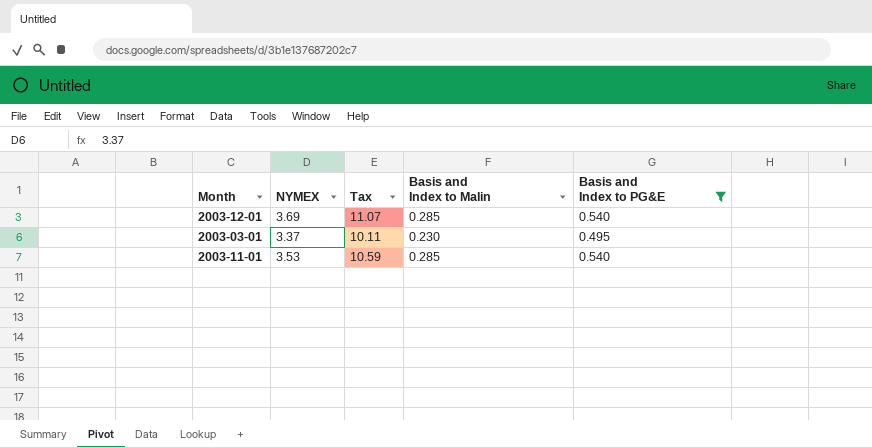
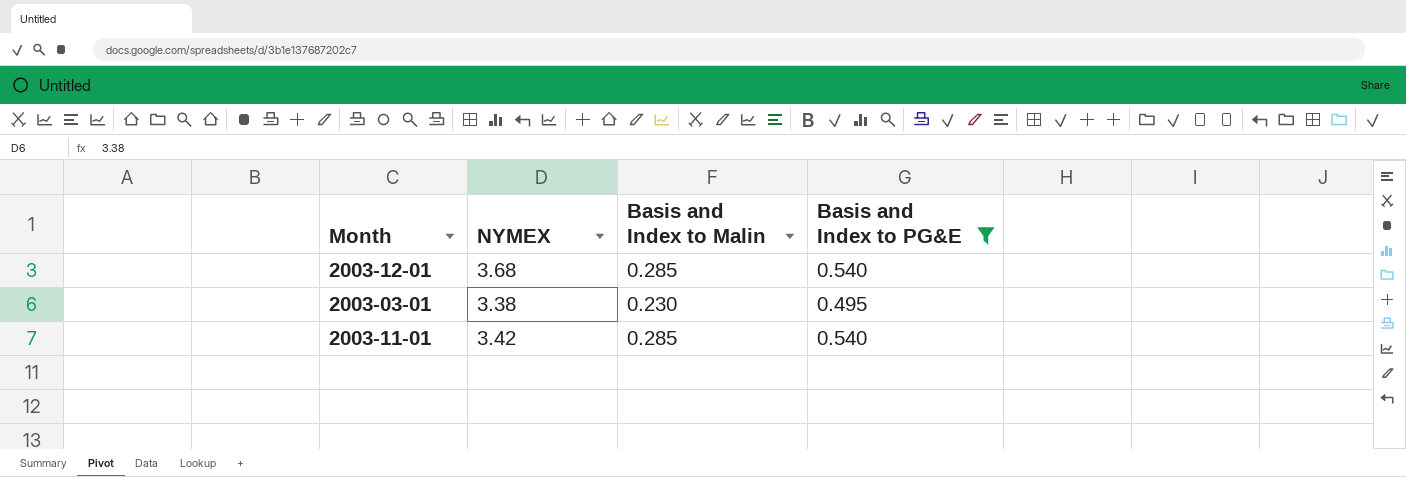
column Tax | formula: [NYMEX] * 3 -> none
2003-12-01 | NYMEX: 3.69 -> 3.68
2003-03-01 | NYMEX: 3.37 -> 3.38
2003-11-01 | NYMEX: 3.53 -> 3.42

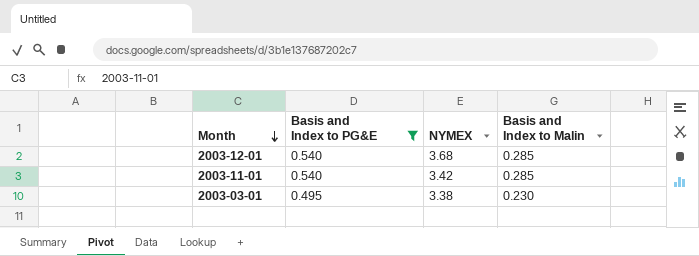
row order: none -> Month descending
column Basis and Index to PG&E | position: 4 -> 2

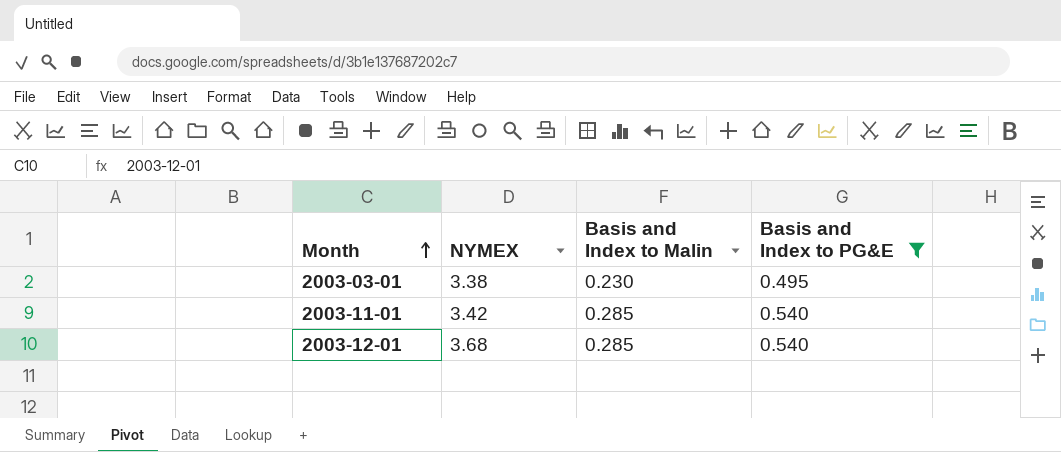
row order: Month descending -> Month ascending
column Basis and Index to PG&E | position: 2 -> 4

